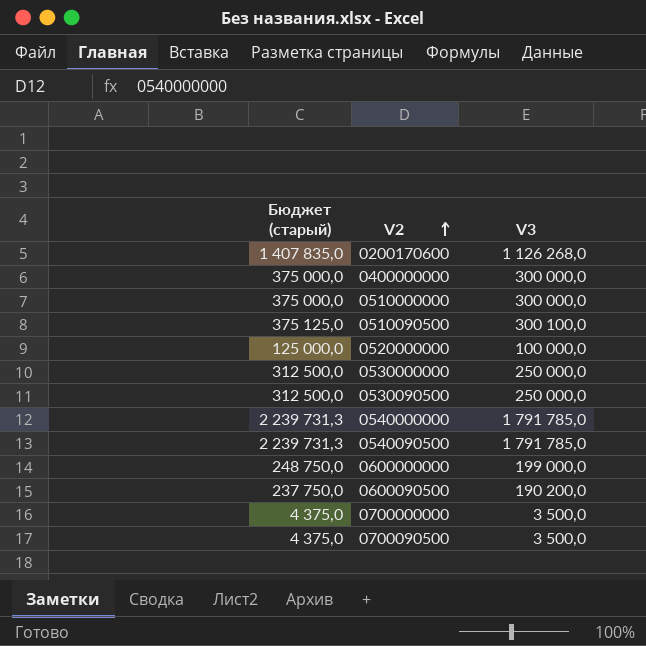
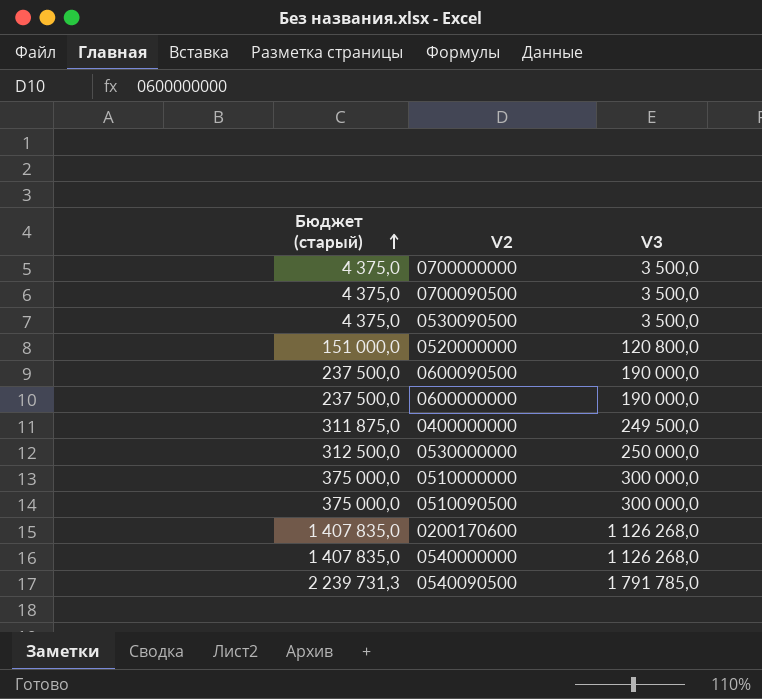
row order: V2 ascending -> Бюджет (старый) ascending
0530090500 | Бюджет (старый): 312 500,0 -> 4 375,0
0530090500 | V3: 250 000,0 -> 3 500,0
0520000000 | Бюджет (старый): 125 000,0 -> 151 000,0
0520000000 | V3: 100 000,0 -> 120 800,0
0600090500 | Бюджет (старый): 237 750,0 -> 237 500,0
0600090500 | V3: 190 200,0 -> 190 000,0
0600000000 | Бюджет (старый): 248 750,0 -> 237 500,0
0600000000 | V3: 199 000,0 -> 190 000,0
0400000000 | Бюджет (старый): 375 000,0 -> 311 875,0
0400000000 | V3: 300 000,0 -> 249 500,0
0510090500 | Бюджет (старый): 375 125,0 -> 375 000,0
0510090500 | V3: 300 100,0 -> 300 000,0
0540000000 | Бюджет (старый): 2 239 731,3 -> 1 407 835,0
0540000000 | V3: 1 791 785,0 -> 1 126 268,0

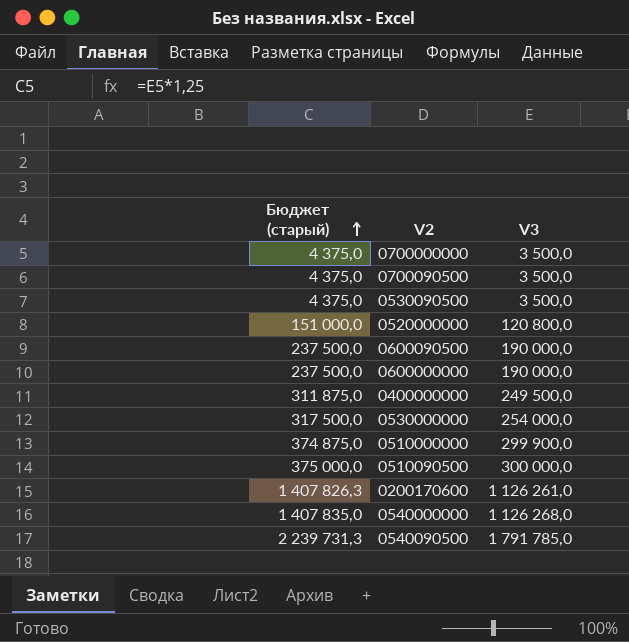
0530000000 | Бюджет (старый): 312 500,0 -> 317 500,0
0530000000 | V3: 250 000,0 -> 254 000,0
0510000000 | Бюджет (старый): 375 000,0 -> 374 875,0
0510000000 | V3: 300 000,0 -> 299 900,0
0200170600 | Бюджет (старый): 1 407 835,0 -> 1 407 826,3
0200170600 | V3: 1 126 268,0 -> 1 126 261,0

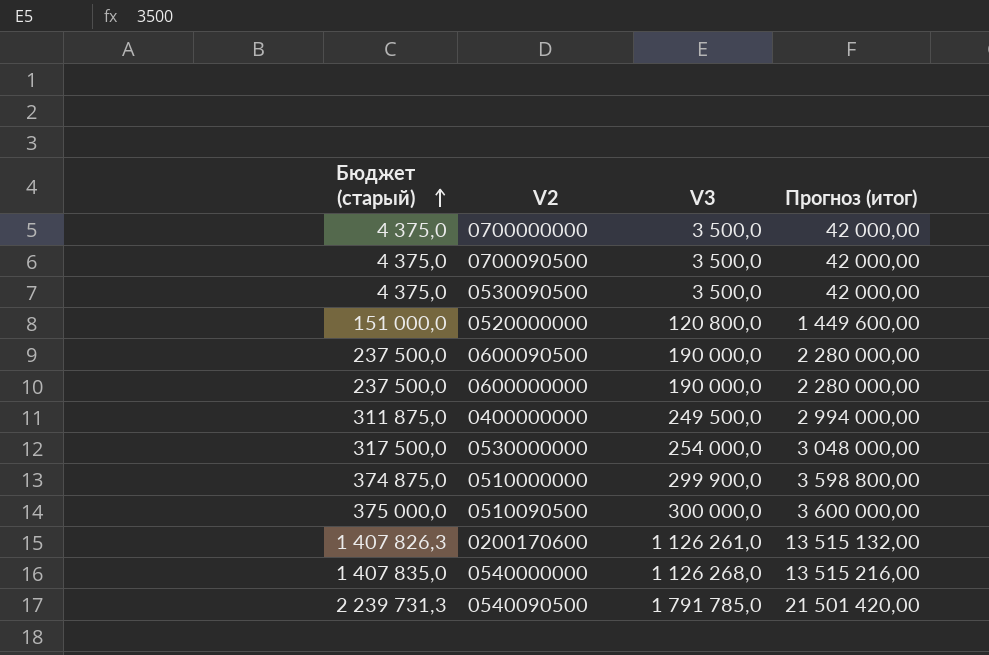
column Прогноз (итог) | formula: none -> [V3] * 12

